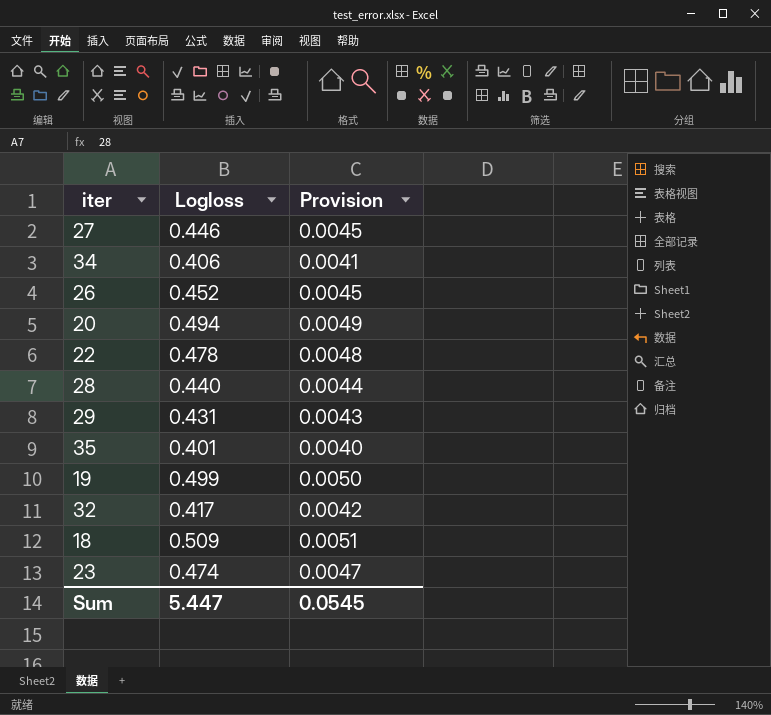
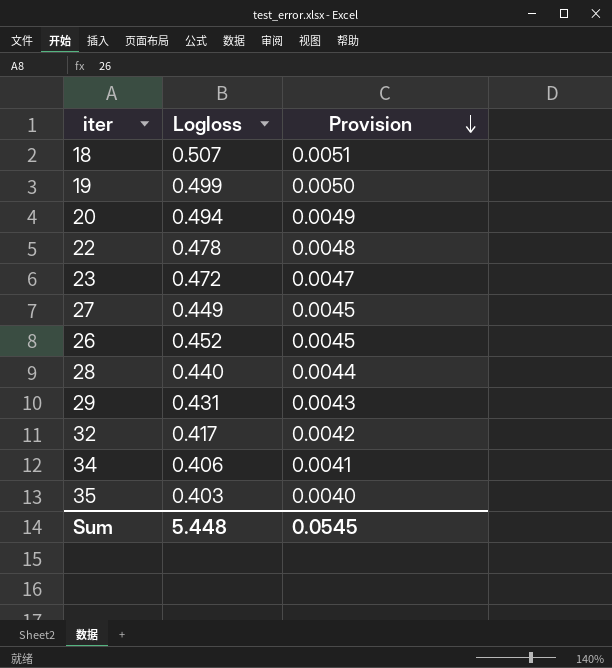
row order: none -> Provision descending
18 | Logloss: 0.509 -> 0.507
23 | Logloss: 0.474 -> 0.472
27 | Logloss: 0.446 -> 0.449
35 | Logloss: 0.401 -> 0.403
Sum | Logloss: 5.447 -> 5.448

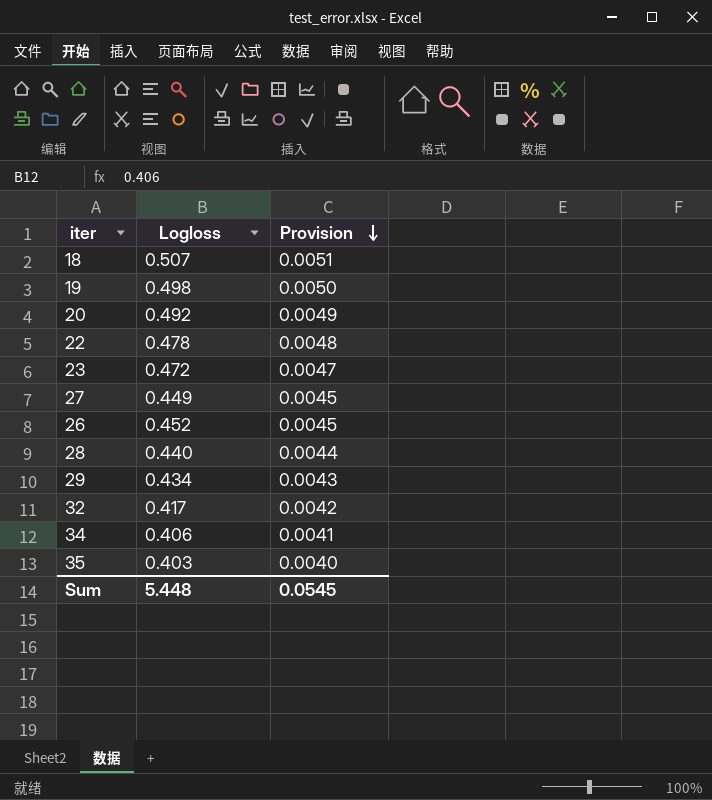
19 | Logloss: 0.499 -> 0.498
20 | Logloss: 0.494 -> 0.492
29 | Logloss: 0.431 -> 0.434

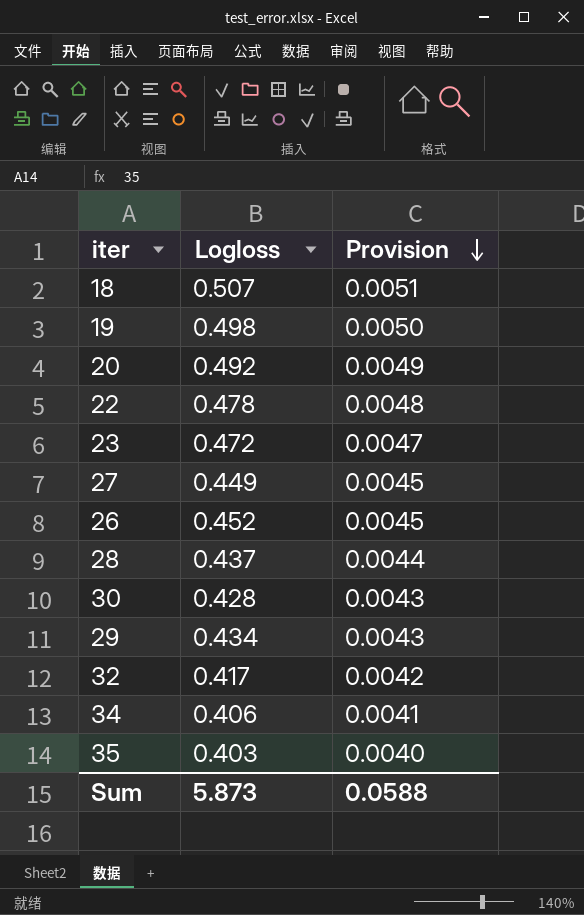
28 | Logloss: 0.440 -> 0.437
row 30: none -> 0.428 | 0.0043
Sum | Logloss: 5.448 -> 5.873
Sum | Provision: 0.0545 -> 0.0588

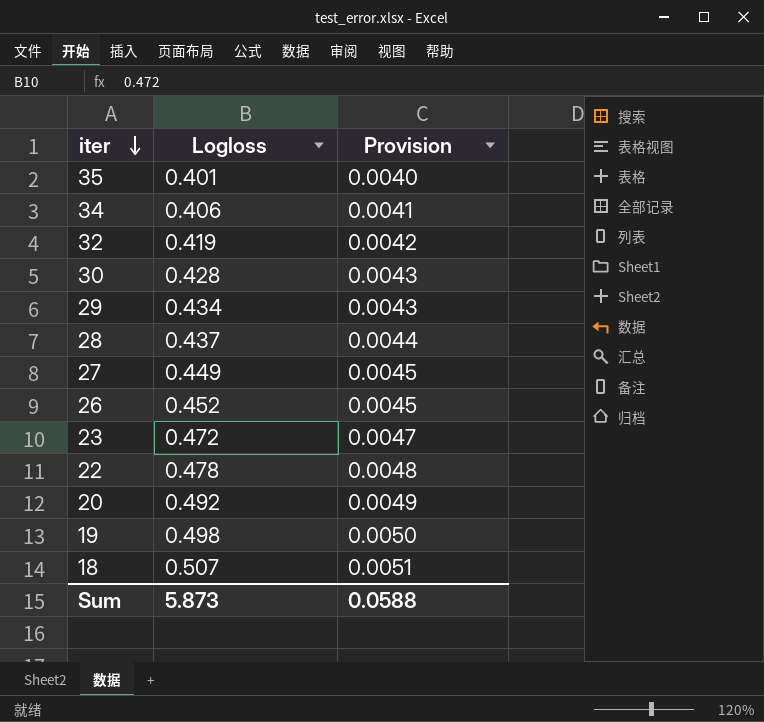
row order: Provision descending -> iter descending
35 | Logloss: 0.403 -> 0.401
32 | Logloss: 0.417 -> 0.419

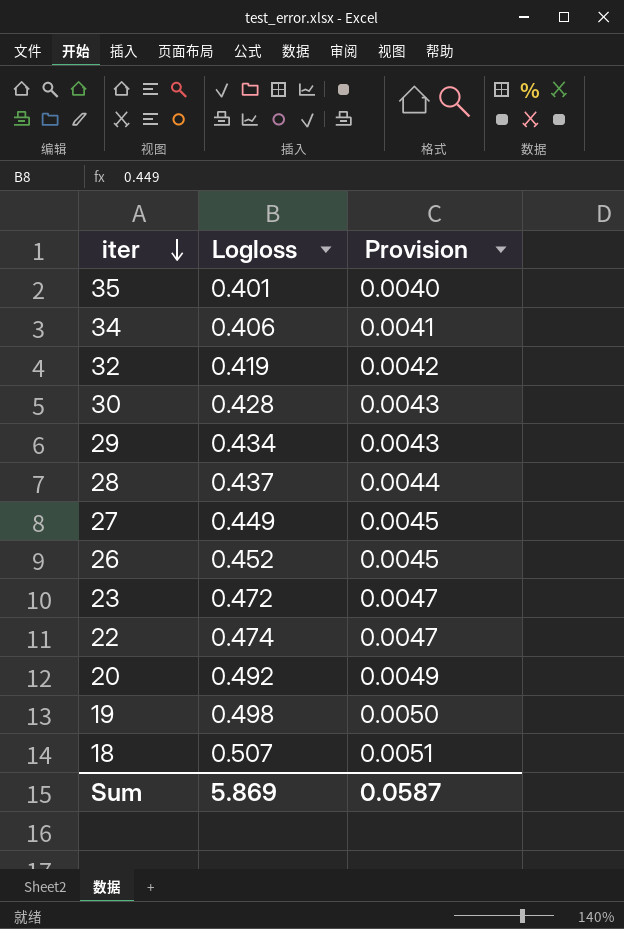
22 | Logloss: 0.478 -> 0.474
22 | Provision: 0.0048 -> 0.0047
Sum | Logloss: 5.873 -> 5.869
Sum | Provision: 0.0588 -> 0.0587

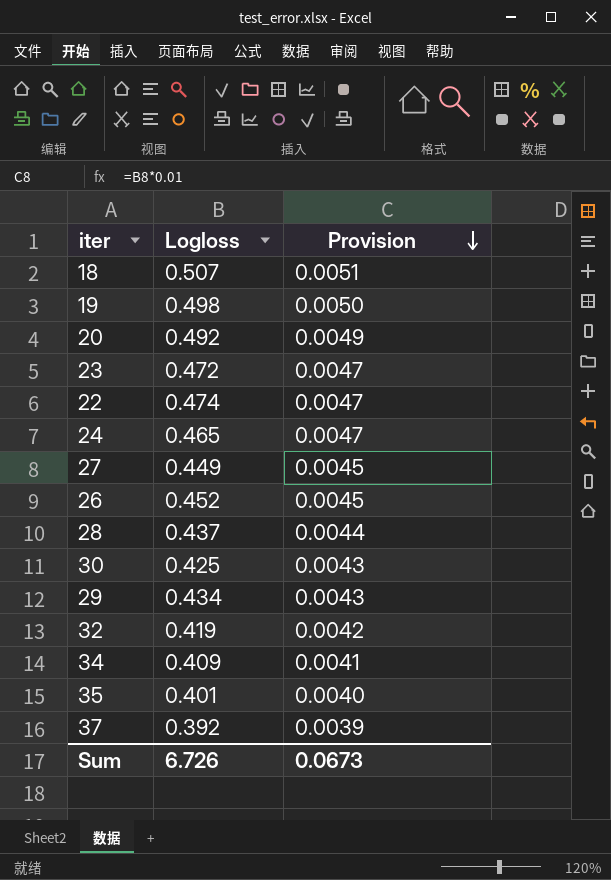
row order: iter descending -> Provision descending
row 24: none -> 0.465 | 0.0047
30 | Logloss: 0.428 -> 0.425
34 | Logloss: 0.406 -> 0.409
row 37: none -> 0.392 | 0.0039
Sum | Logloss: 5.869 -> 6.726
Sum | Provision: 0.0587 -> 0.0673

